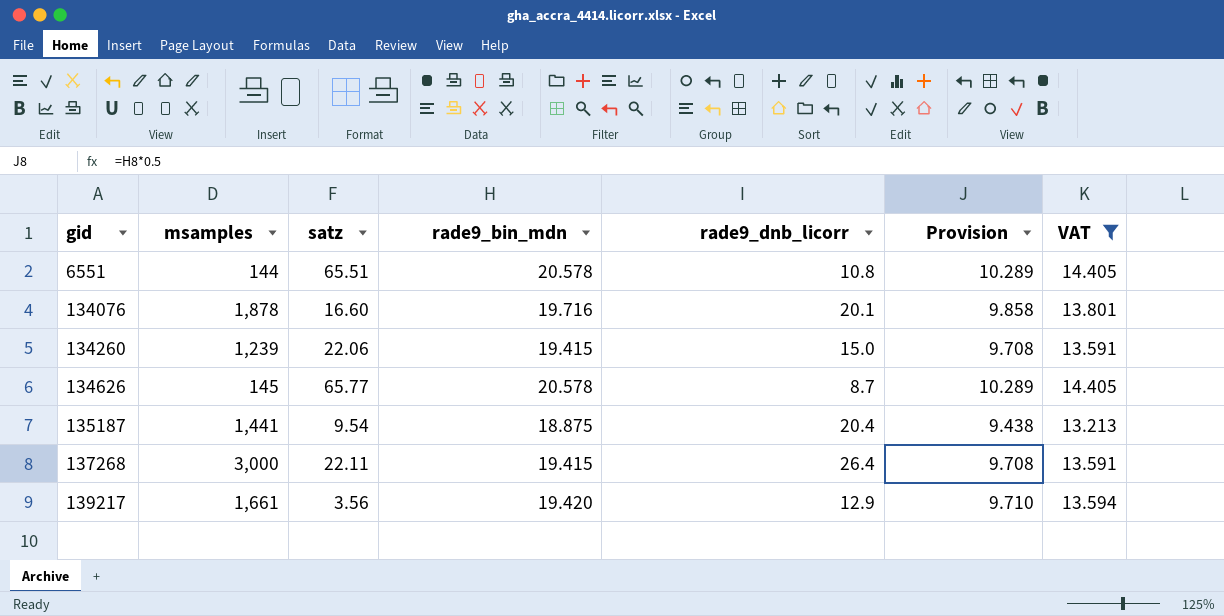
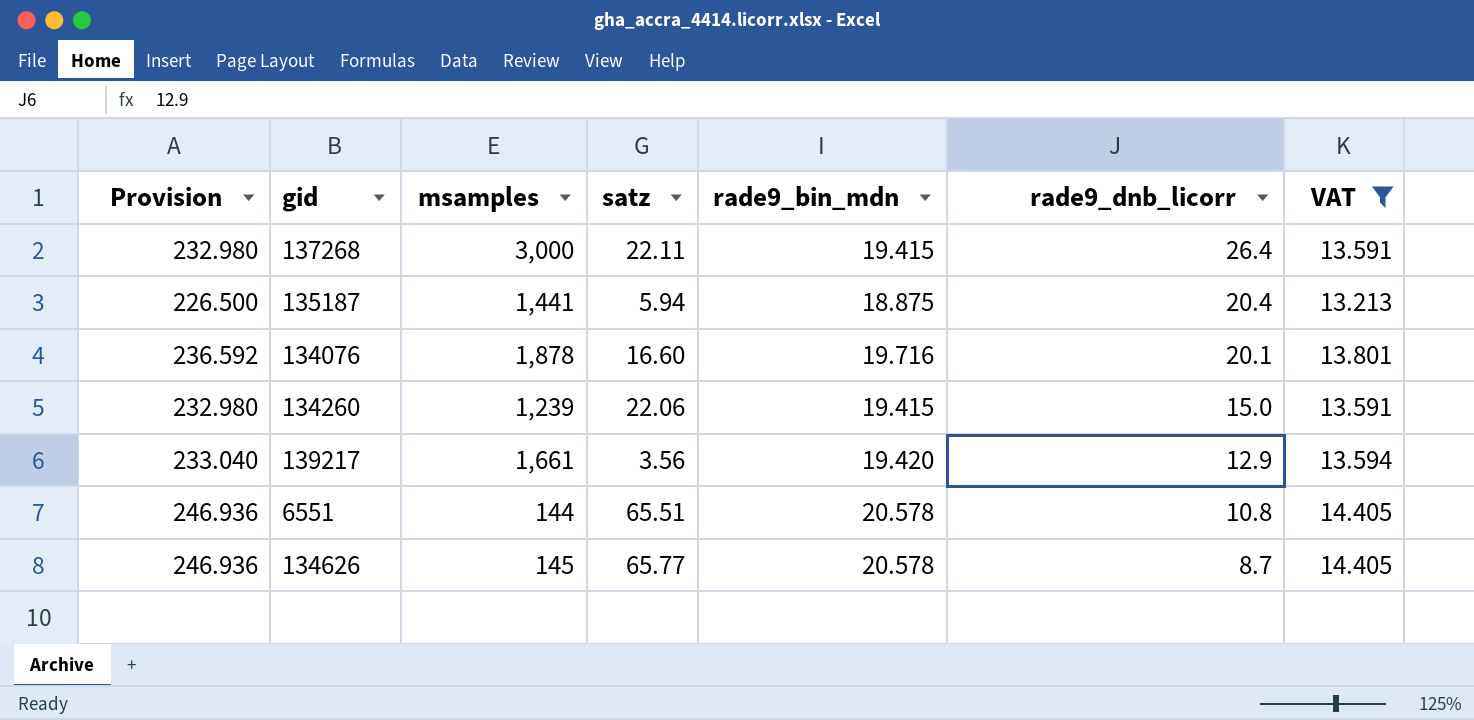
row order: gid ascending -> rade9_dnb_licorr descending
column Provision | formula: [rade9_bin_mdn] * 0.5 -> [rade9_bin_mdn] * 12
column Provision | position: 6 -> 1
135187 | satz: 9.54 -> 5.94

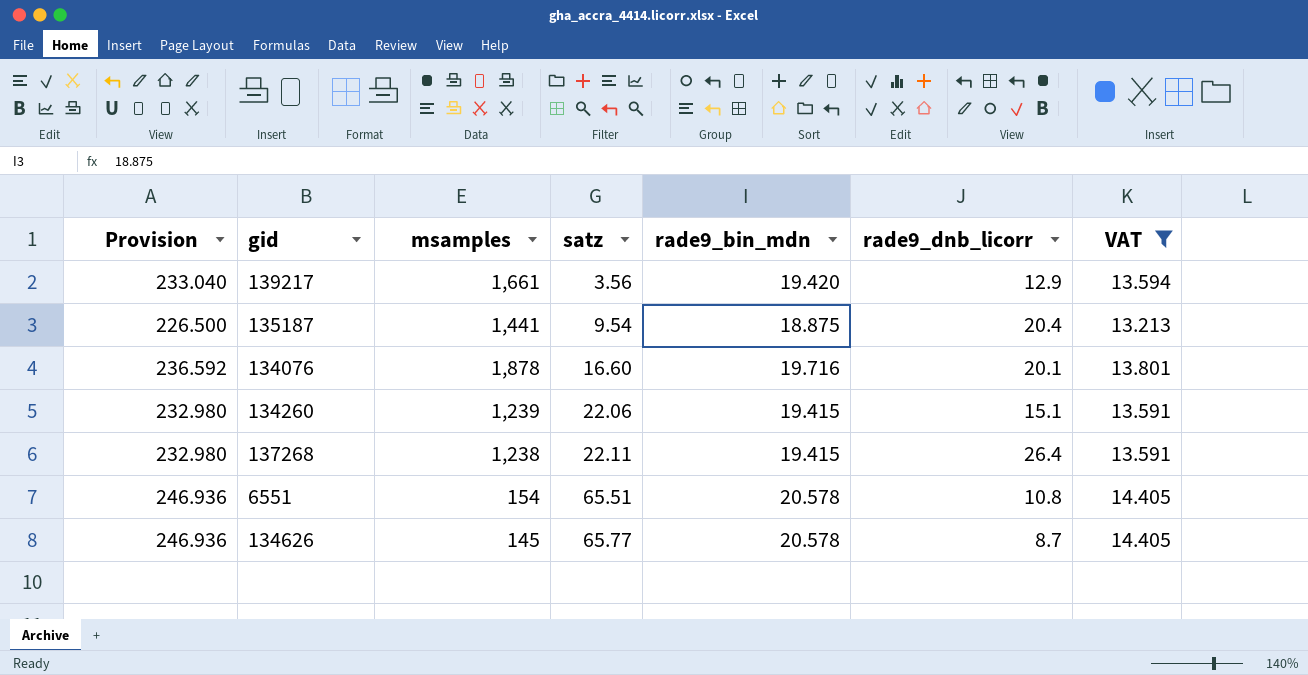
row order: rade9_dnb_licorr descending -> satz ascending
135187 | satz: 5.94 -> 9.54
134260 | rade9_dnb_licorr: 15.0 -> 15.1
137268 | msamples: 3,000 -> 1,238
6551 | msamples: 144 -> 154

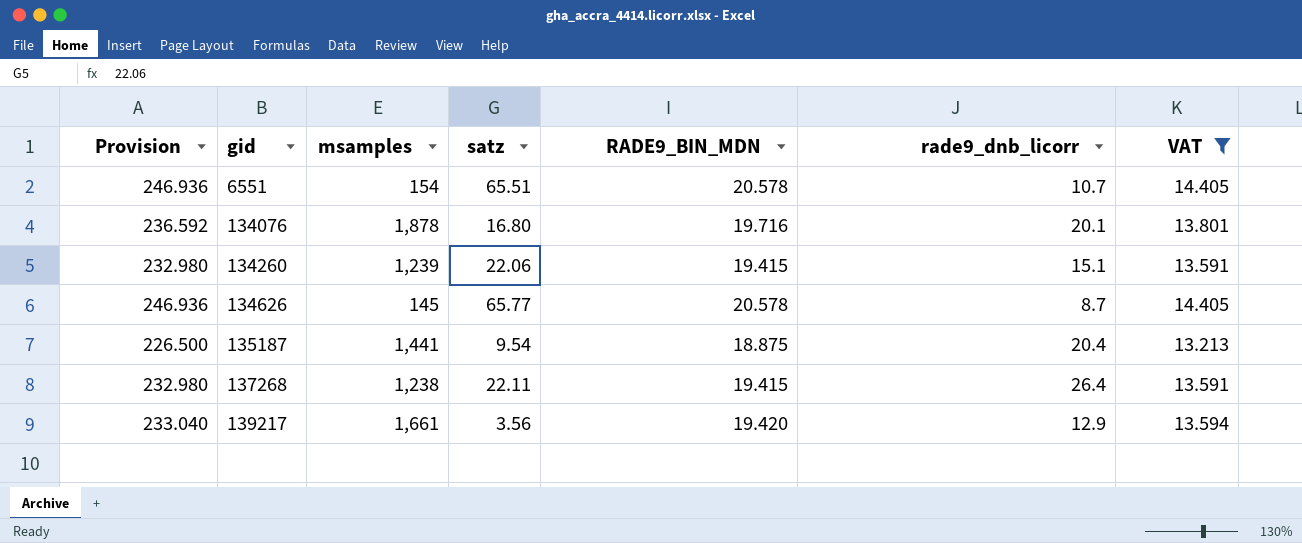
row order: satz ascending -> gid ascending
column name: rade9_bin_mdn -> RADE9_BIN_MDN
6551 | rade9_dnb_licorr: 10.8 -> 10.7
134076 | satz: 16.60 -> 16.80

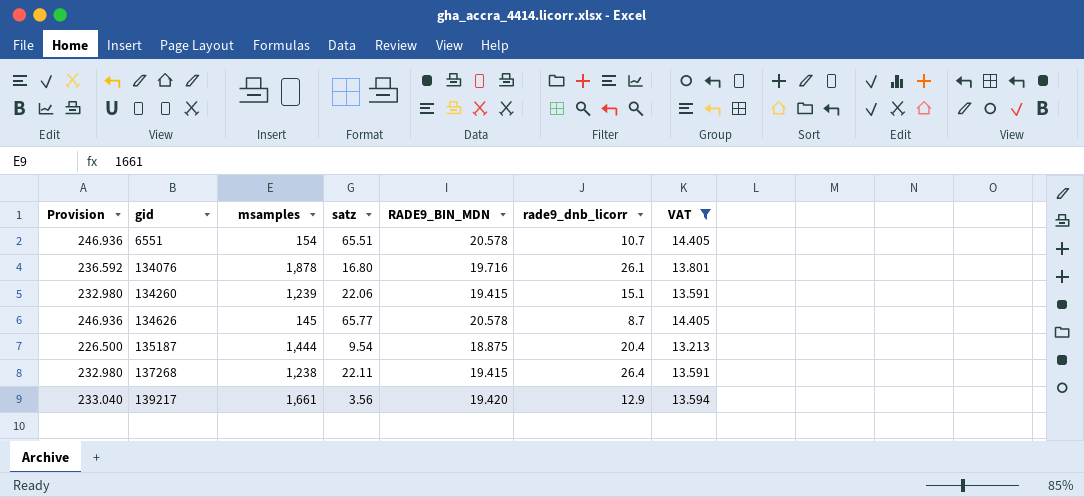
134076 | rade9_dnb_licorr: 20.1 -> 26.1
135187 | msamples: 1,441 -> 1,444

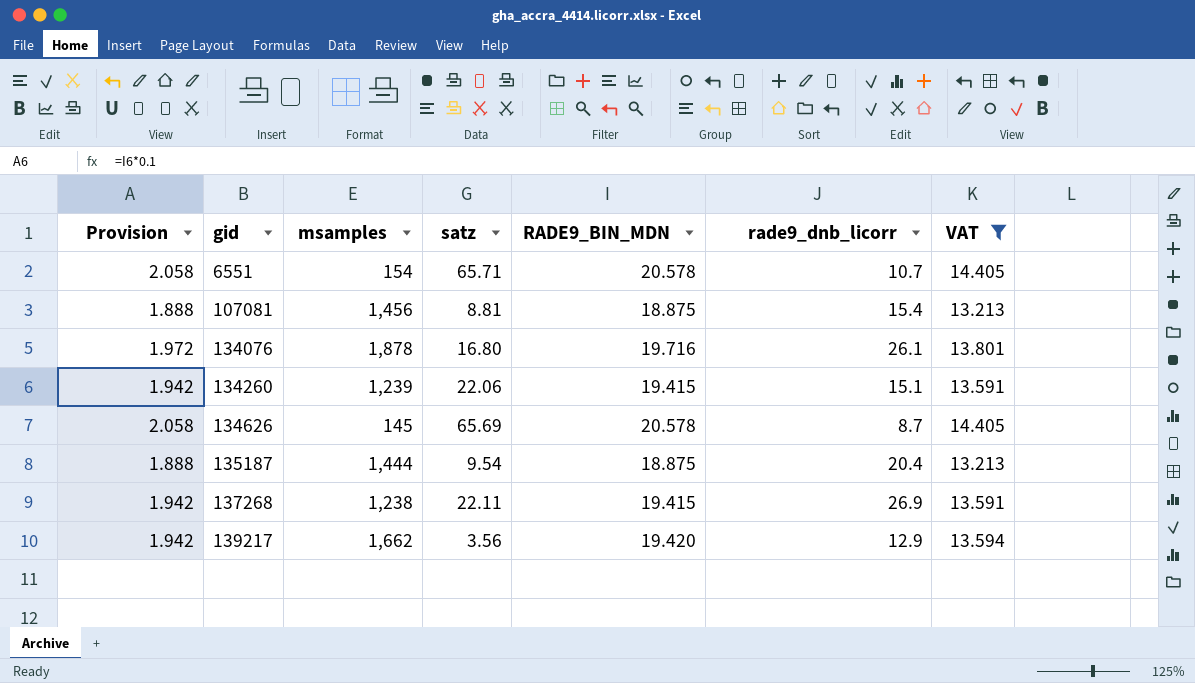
column Provision | formula: [RADE9_BIN_MDN] * 12 -> [RADE9_BIN_MDN] * 0.1
6551 | satz: 65.51 -> 65.71
row 107081: none -> 1.888 | 1,456 | 8.81 | 18.875 | 15.4 | 13.213
134626 | satz: 65.77 -> 65.69
137268 | rade9_dnb_licorr: 26.4 -> 26.9
139217 | msamples: 1,661 -> 1,662

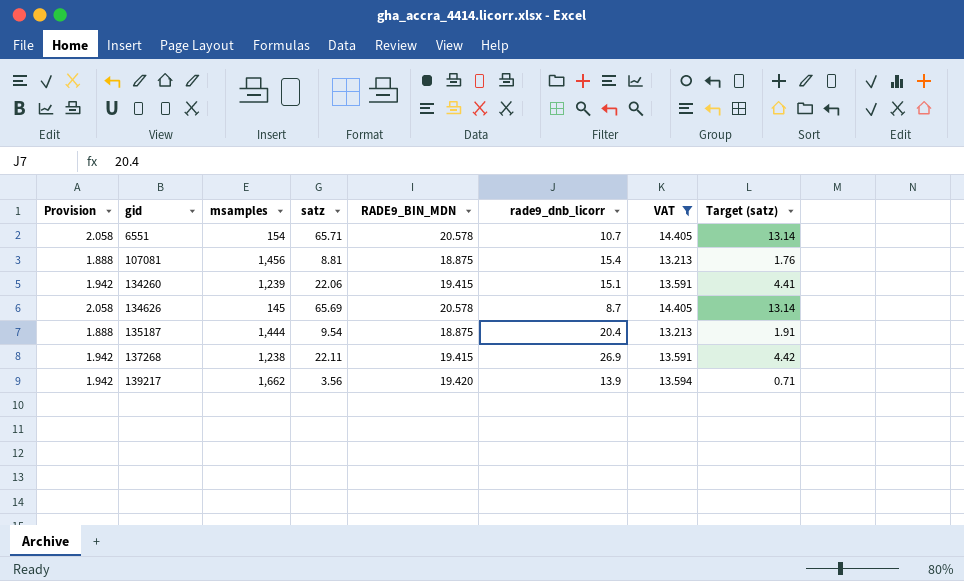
column Target (satz) | formula: none -> [satz] * 0.2
row 134076: 1.972 | 1,878 | 16.80 | 19.716 | 26.1 | 13.801 -> none
139217 | rade9_dnb_licorr: 12.9 -> 13.9

